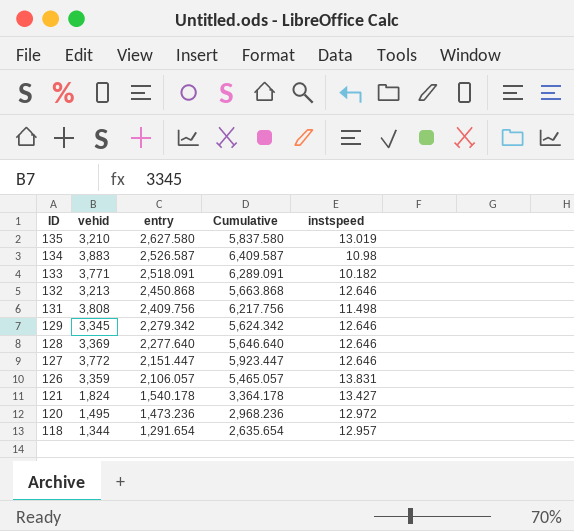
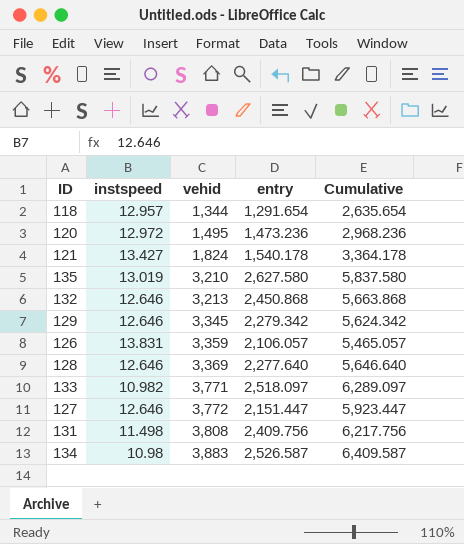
row order: ID descending -> vehid ascending
column instspeed | position: 5 -> 2
133 | instspeed: 10.182 -> 10.982
133 | entry: 2,518.091 -> 2,518.097
133 | Cumulative: 6,289.091 -> 6,289.097

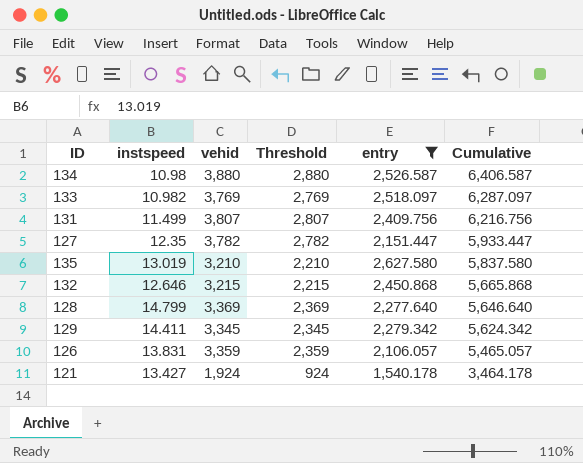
filter: none -> entry >= 1,540.178
row order: vehid ascending -> Cumulative descending
column Threshold | formula: none -> [vehid] - 1000
134 | vehid: 3,883 -> 3,880
134 | Cumulative: 6,409.587 -> 6,406.587
133 | vehid: 3,771 -> 3,769
133 | Cumulative: 6,289.097 -> 6,287.097
131 | instspeed: 11.498 -> 11.499
131 | vehid: 3,808 -> 3,807
131 | Cumulative: 6,217.756 -> 6,216.756
127 | instspeed: 12.646 -> 12.35
127 | vehid: 3,772 -> 3,782
127 | Cumulative: 5,923.447 -> 5,933.447
132 | vehid: 3,213 -> 3,215
132 | Cumulative: 5,663.868 -> 5,665.868
128 | instspeed: 12.646 -> 14.799
129 | instspeed: 12.646 -> 14.411
121 | vehid: 1,824 -> 1,924
121 | Cumulative: 3,364.178 -> 3,464.178

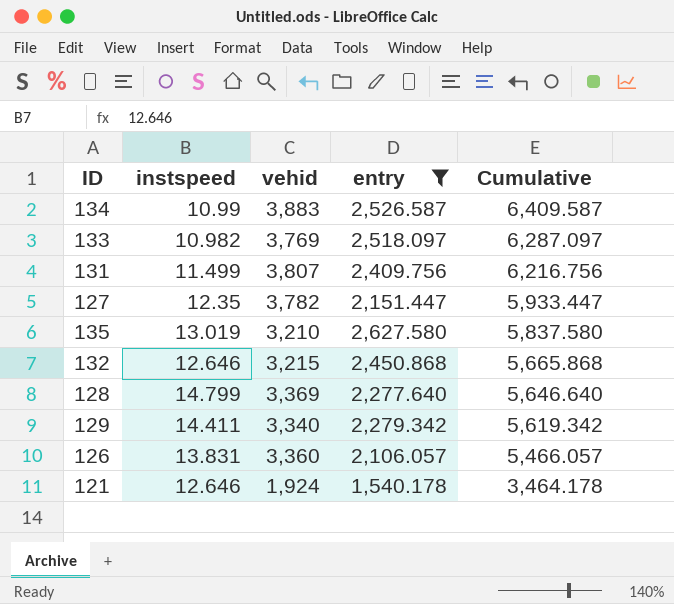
column Threshold | formula: [vehid] - 1000 -> none
134 | instspeed: 10.98 -> 10.99
134 | vehid: 3,880 -> 3,883
134 | Cumulative: 6,406.587 -> 6,409.587
129 | vehid: 3,345 -> 3,340
129 | Cumulative: 5,624.342 -> 5,619.342
126 | vehid: 3,359 -> 3,360
126 | Cumulative: 5,465.057 -> 5,466.057
121 | instspeed: 13.427 -> 12.646

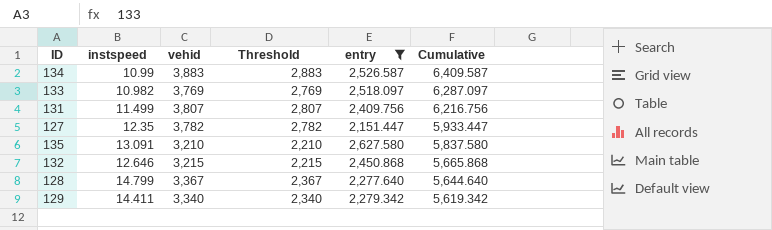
column Threshold | formula: none -> [vehid] - 1000
row 126: 13.831 | 3,360 | 2,106.057 | 5,466.057 -> none
row 121: 12.646 | 1,924 | 1,540.178 | 3,464.178 -> none
135 | instspeed: 13.019 -> 13.091
128 | vehid: 3,369 -> 3,367
128 | Cumulative: 5,646.640 -> 5,644.640

